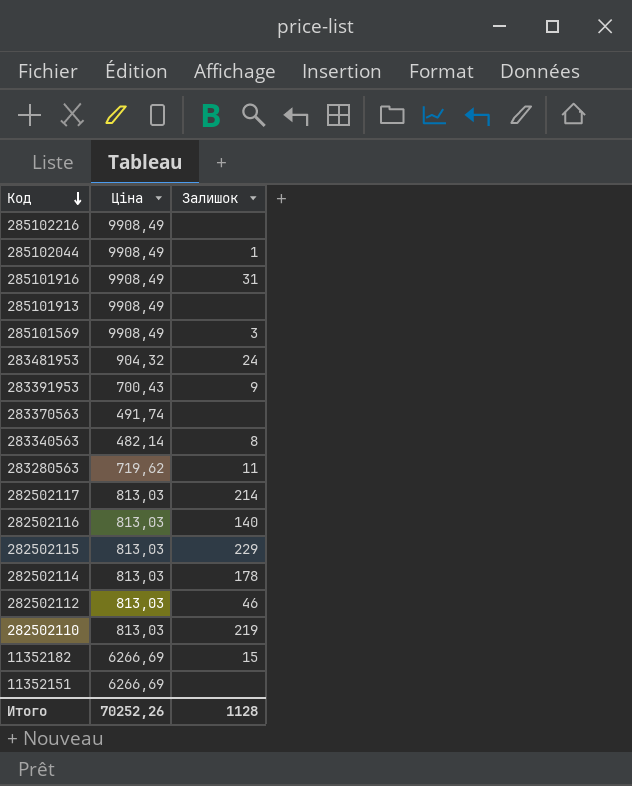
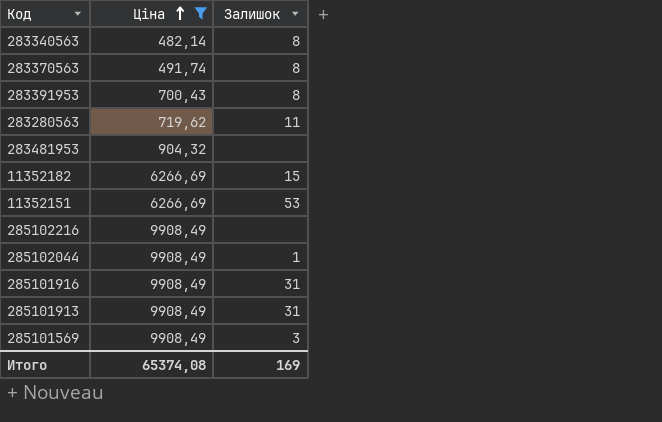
filter: none -> Ціна != 813,03
row order: Код descending -> Ціна ascending
283370563 | Залишок: none -> 8
283391953 | Залишок: 9 -> 8
283481953 | Залишок: 24 -> none
11352151 | Залишок: none -> 53
285101913 | Залишок: none -> 31
Итого | Ціна: 70252,26 -> 65374,08
Итого | Залишок: 1128 -> 169

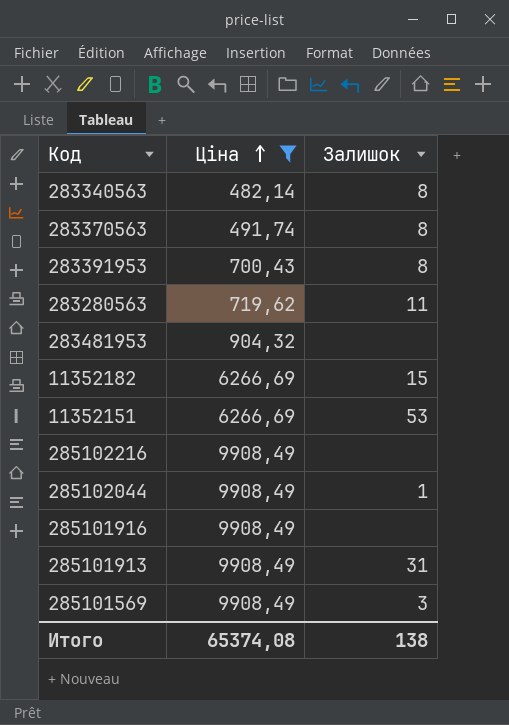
285101916 | Залишок: 31 -> none
Итого | Залишок: 169 -> 138

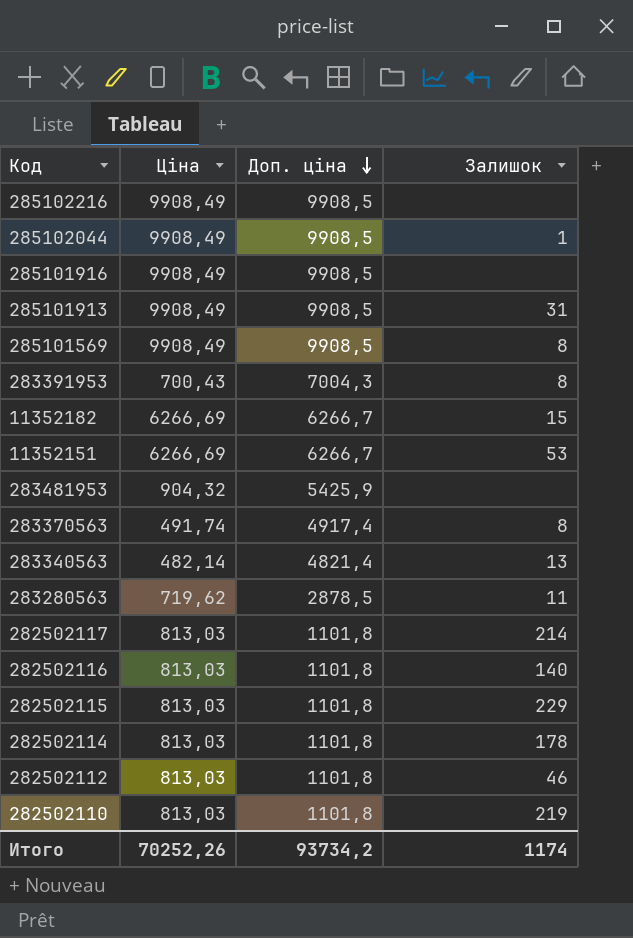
filter: Ціна != 813,03 -> none
row order: Ціна ascending -> Доп. ціна descending
column Доп. ціна | position: none -> 3
285101569 | Залишок: 3 -> 8
283340563 | Залишок: 8 -> 13
Итого | Ціна: 65374,08 -> 70252,26
Итого | Залишок: 138 -> 1174

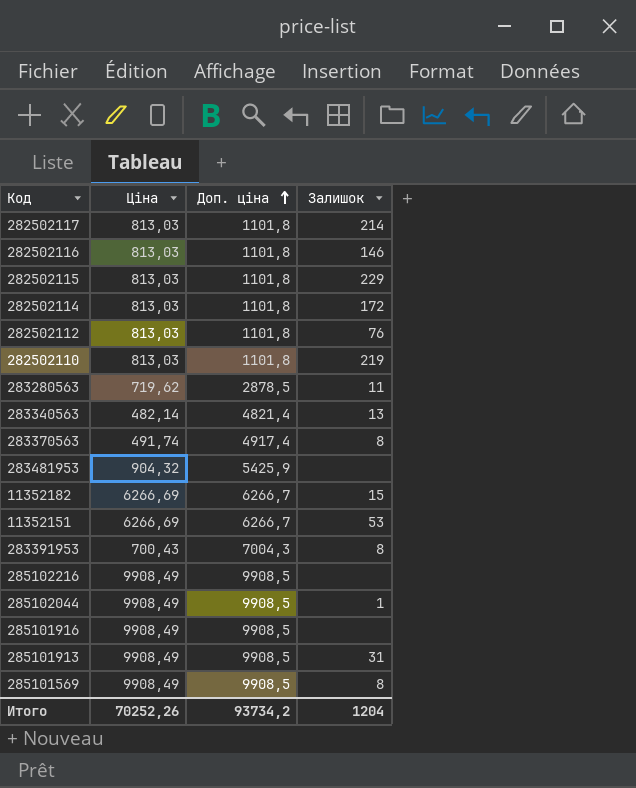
row order: Доп. ціна descending -> Доп. ціна ascending
282502116 | Залишок: 140 -> 146
282502114 | Залишок: 178 -> 172
282502112 | Залишок: 46 -> 76
Итого | Залишок: 1174 -> 1204

